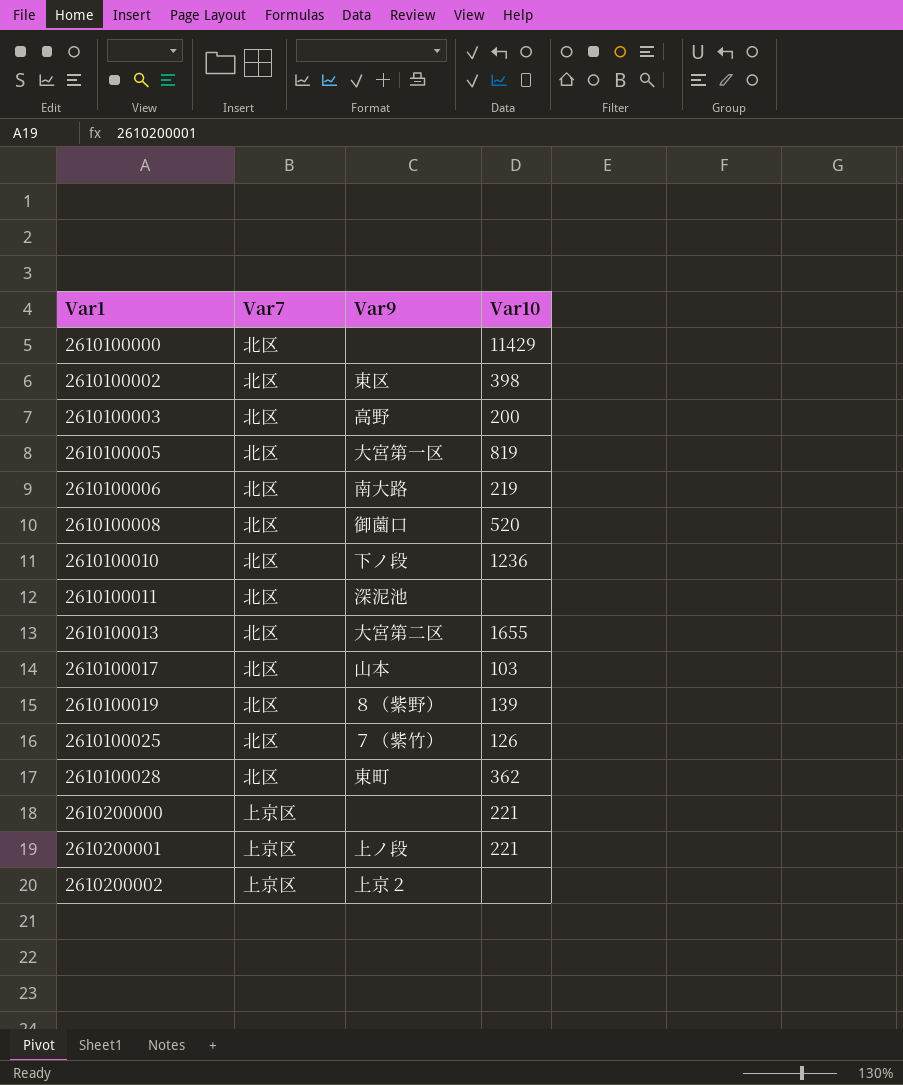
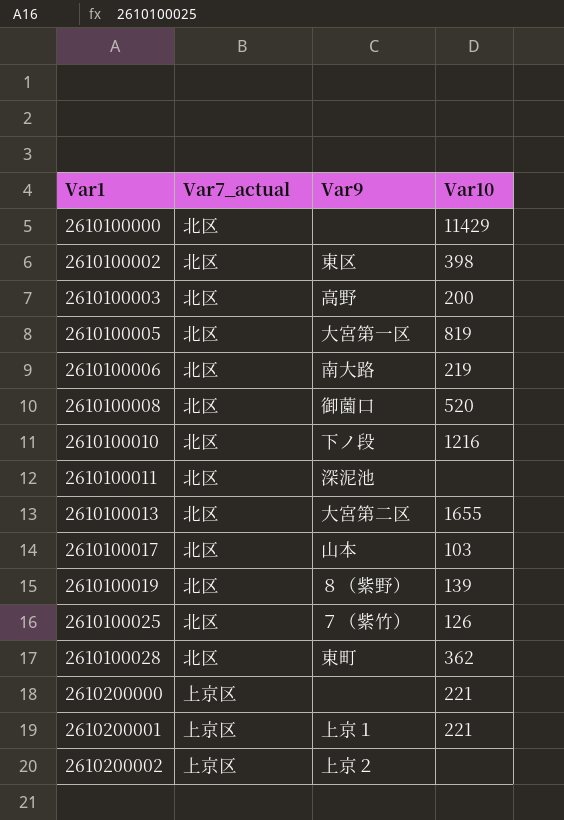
column name: Var7 -> Var7_actual
2610100010 | Var10: 1236 -> 1216
2610200001 | Var9: 上ノ段 -> 上京１

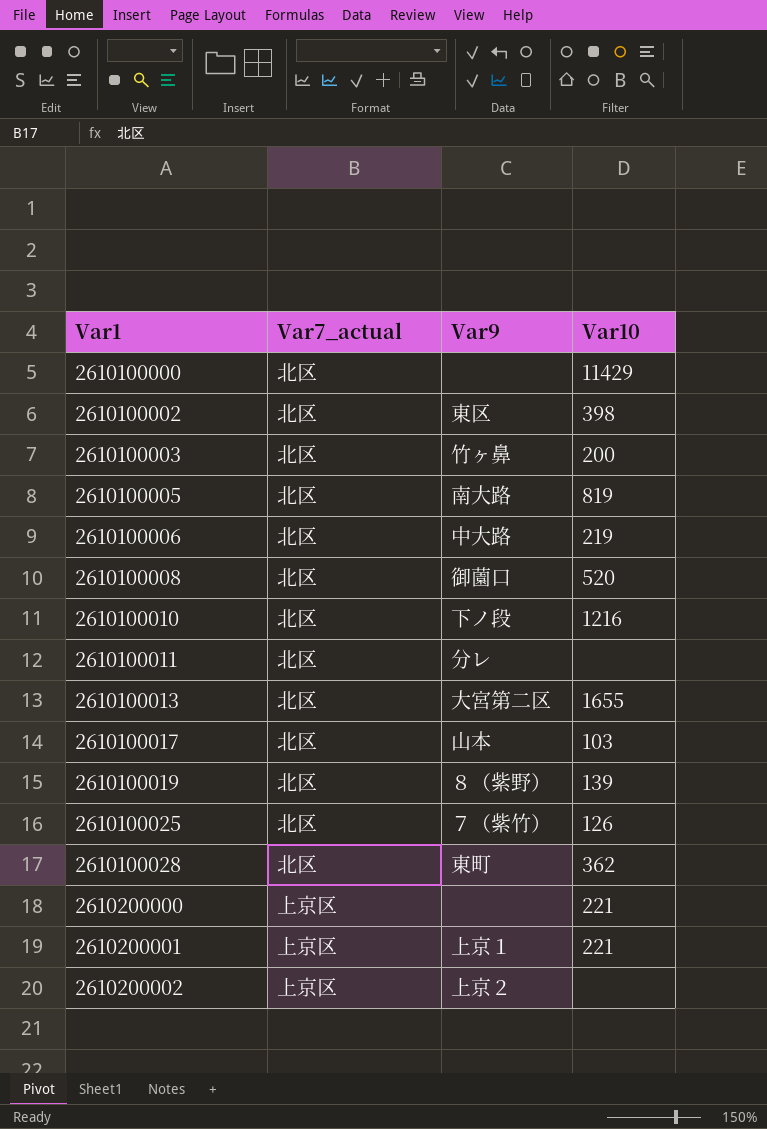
2610100003 | Var9: 高野 -> 竹ヶ鼻
2610100005 | Var9: 大宮第一区 -> 南大路
2610100006 | Var9: 南大路 -> 中大路
2610100011 | Var9: 深泥池 -> 分レ

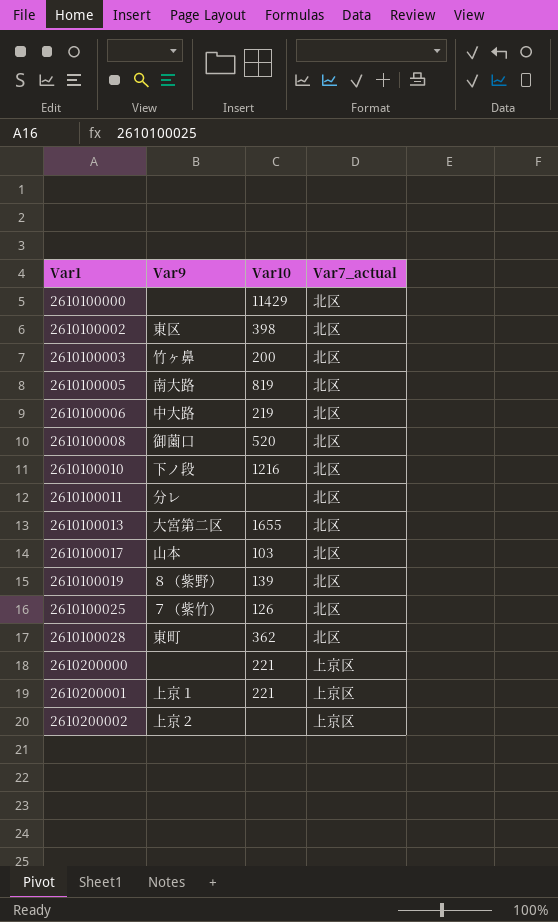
column Var7_actual | position: 2 -> 4

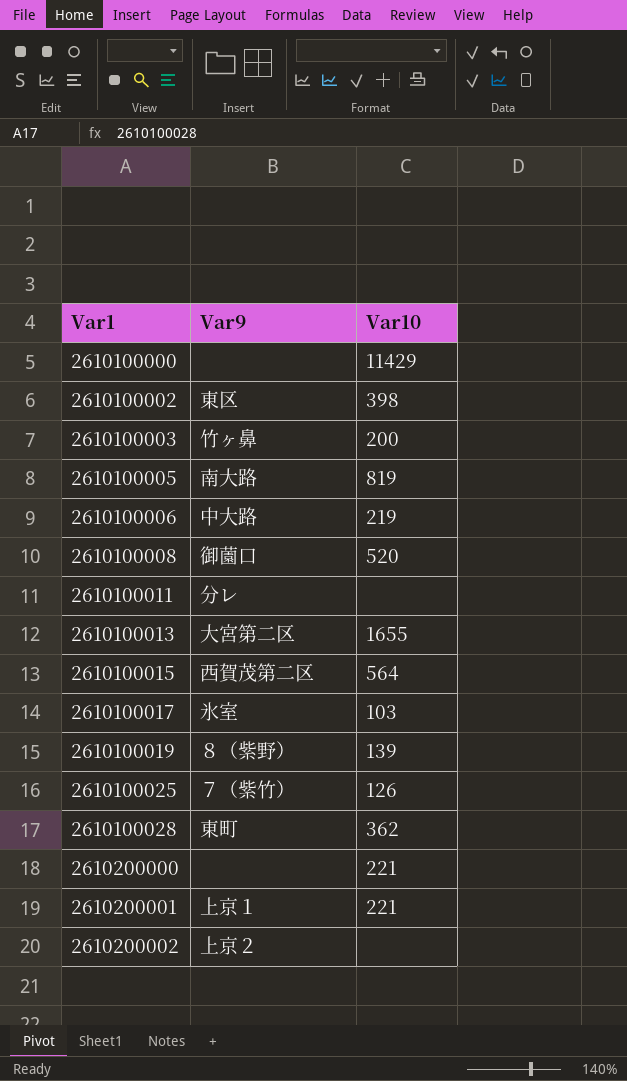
column Var7_actual | position: 4 -> none
row 2610100010: 下ノ段 | 1216 | 北区 -> none
row 2610100015: none -> 西賀茂第二区 | 564
2610100017 | Var9: 山本 -> 氷室

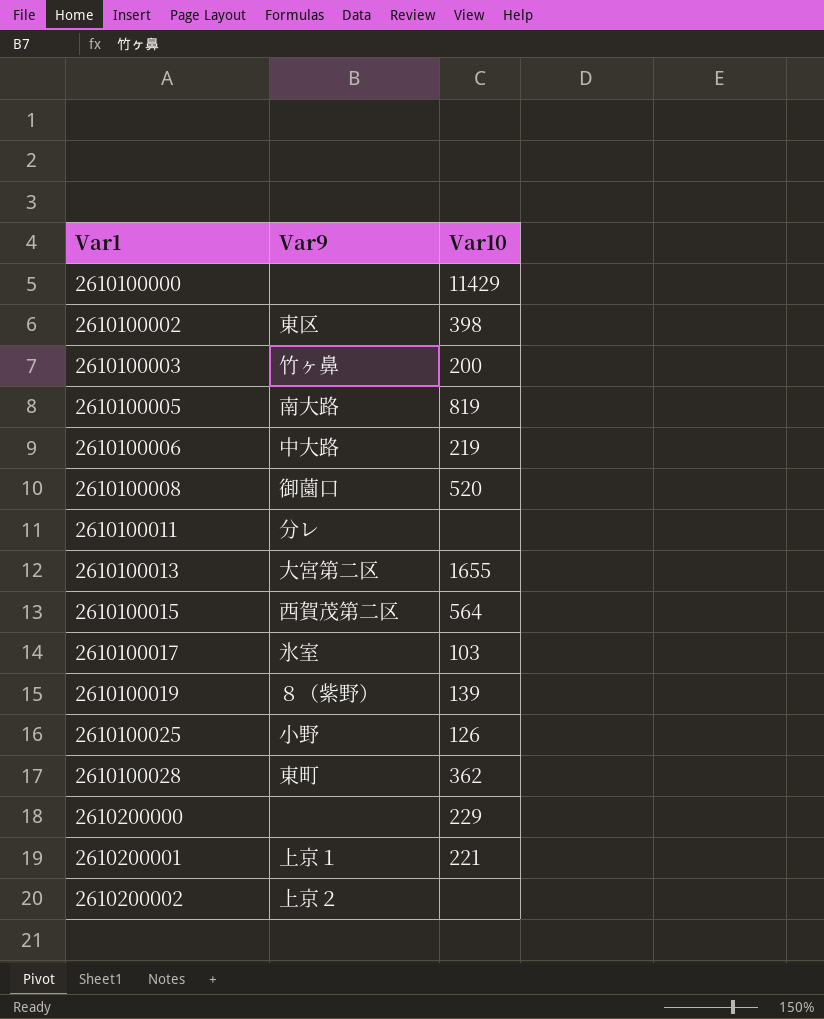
2610100025 | Var9: ７（紫竹） -> 小野
2610200000 | Var10: 221 -> 229

